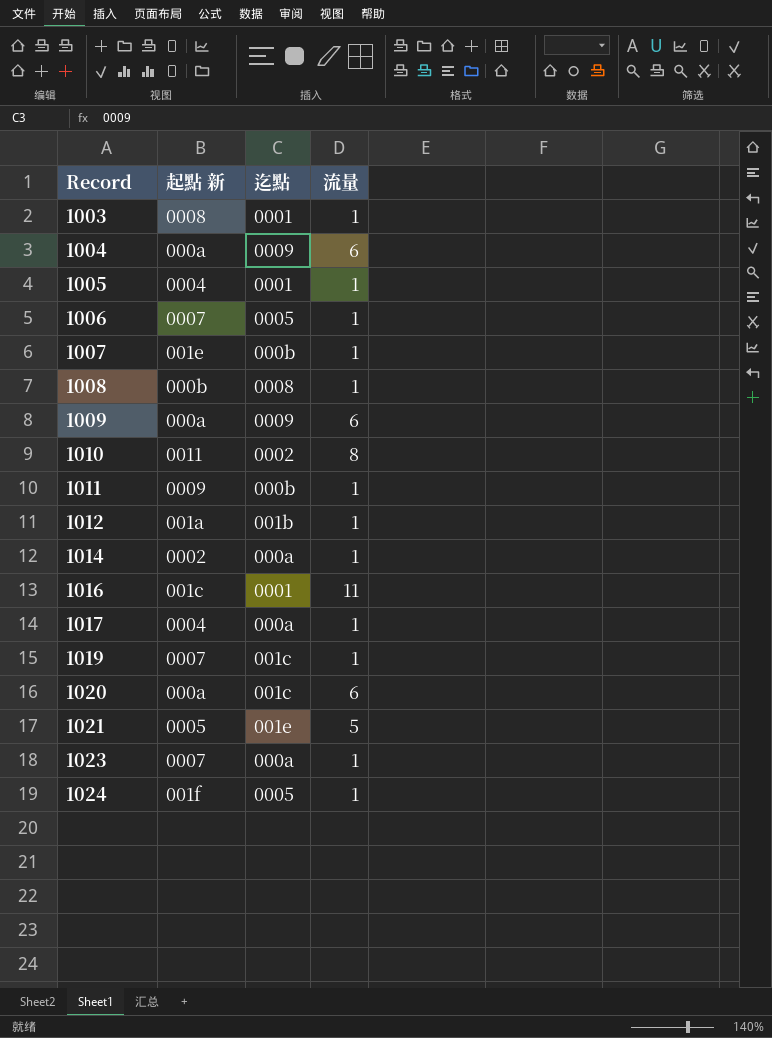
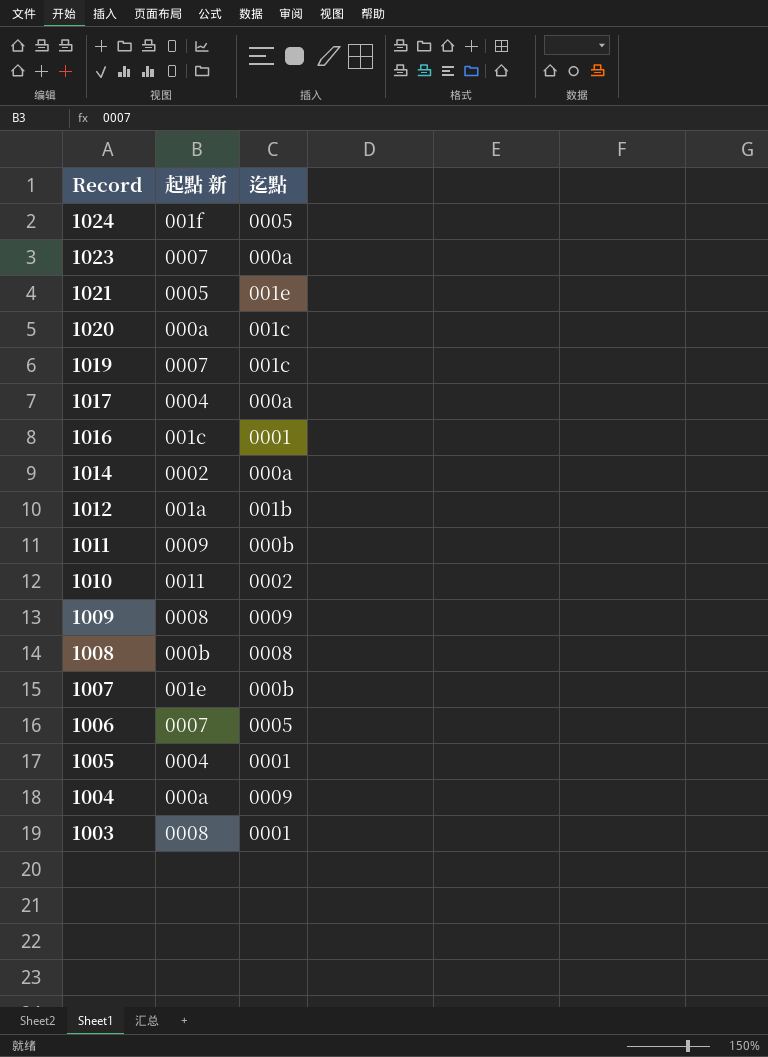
row order: Record ascending -> Record descending
column 流量 | position: 4 -> none
1009 | 起點 新: 000a -> 0008

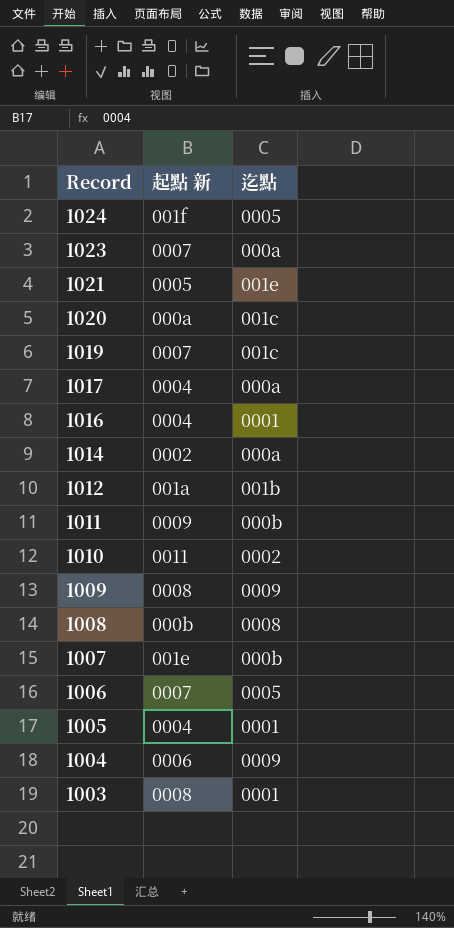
1016 | 起點 新: 001c -> 0004
1004 | 起點 新: 000a -> 0006

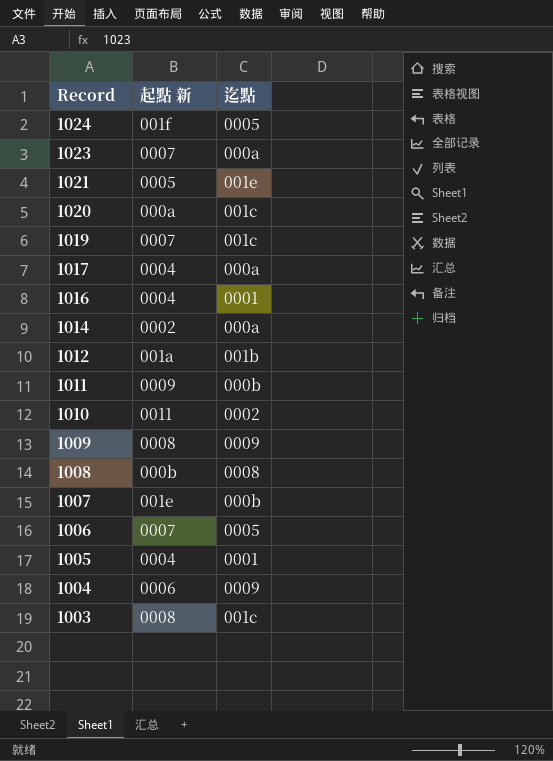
1003 | 迄點: 0001 -> 001c

